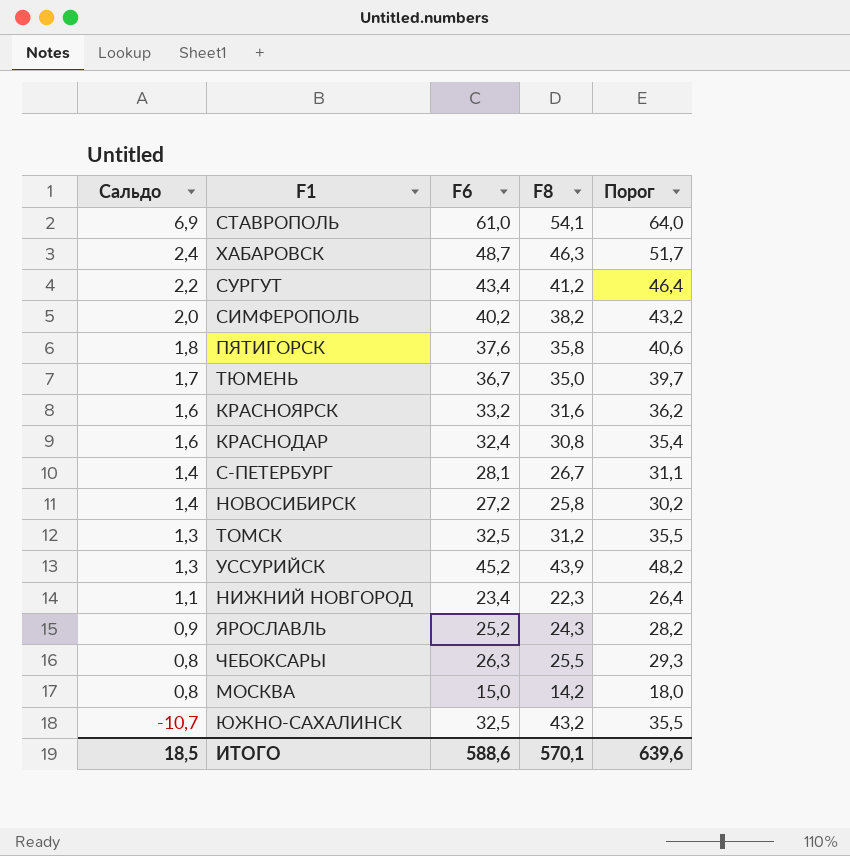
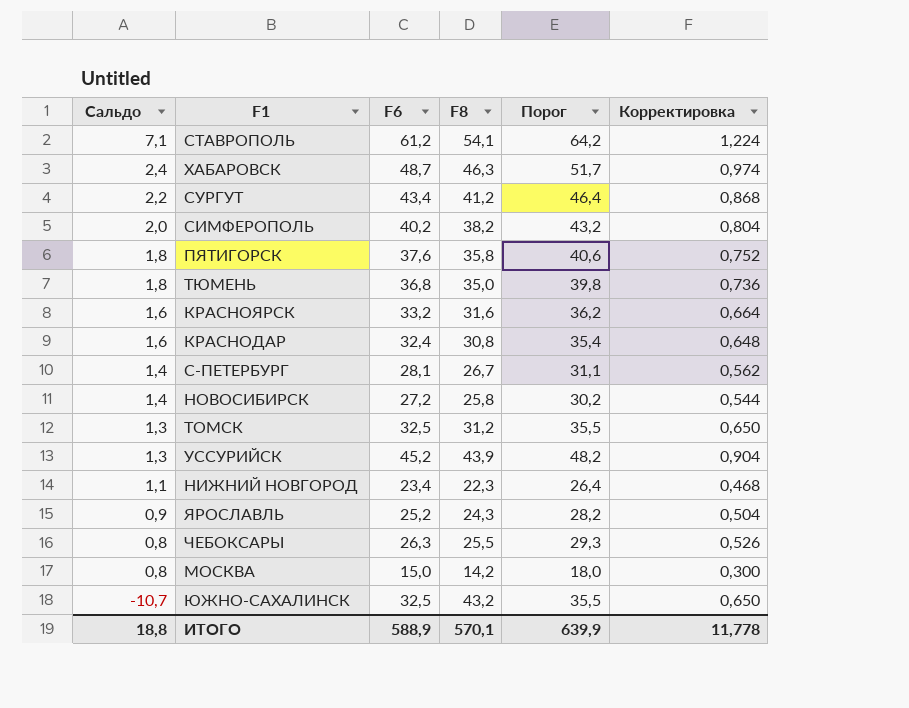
column Корректировка | formula: none -> [F6] * 0,02
СТАВРОПОЛЬ | Сальдо: 6,9 -> 7,1
СТАВРОПОЛЬ | F6: 61,0 -> 61,2
СТАВРОПОЛЬ | Порог: 64,0 -> 64,2
ТЮМЕНЬ | Сальдо: 1,7 -> 1,8
ТЮМЕНЬ | F6: 36,7 -> 36,8
ТЮМЕНЬ | Порог: 39,7 -> 39,8
ИТОГО | Сальдо: 18,5 -> 18,8
ИТОГО | F6: 588,6 -> 588,9
ИТОГО | Порог: 639,6 -> 639,9

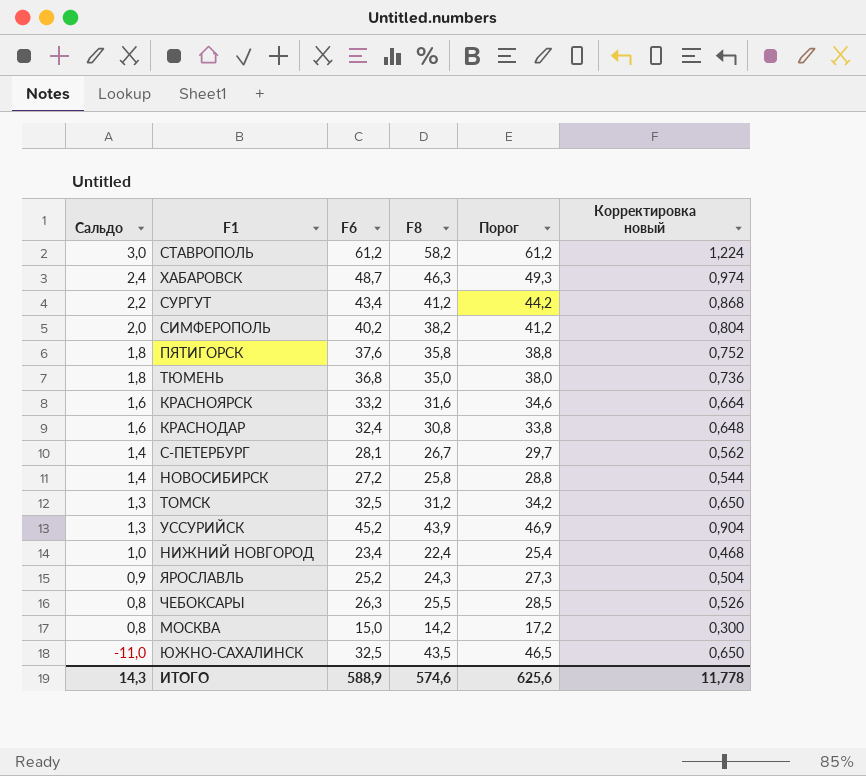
column Порог | formula: [F6] + 3 -> [F8] + 3
column name: Корректировка -> Корректировка новый
СТАВРОПОЛЬ | Сальдо: 7,1 -> 3,0
СТАВРОПОЛЬ | F8: 54,1 -> 58,2
НИЖНИЙ НОВГОРОД | Сальдо: 1,1 -> 1,0
НИЖНИЙ НОВГОРОД | F8: 22,3 -> 22,4
ЮЖНО-САХАЛИНСК | Сальдо: -10,7 -> -11,0
ЮЖНО-САХАЛИНСК | F8: 43,2 -> 43,5
ИТОГО | Сальдо: 18,8 -> 14,3
ИТОГО | F8: 570,1 -> 574,6
ИТОГО | Порог: 639,9 -> 625,6

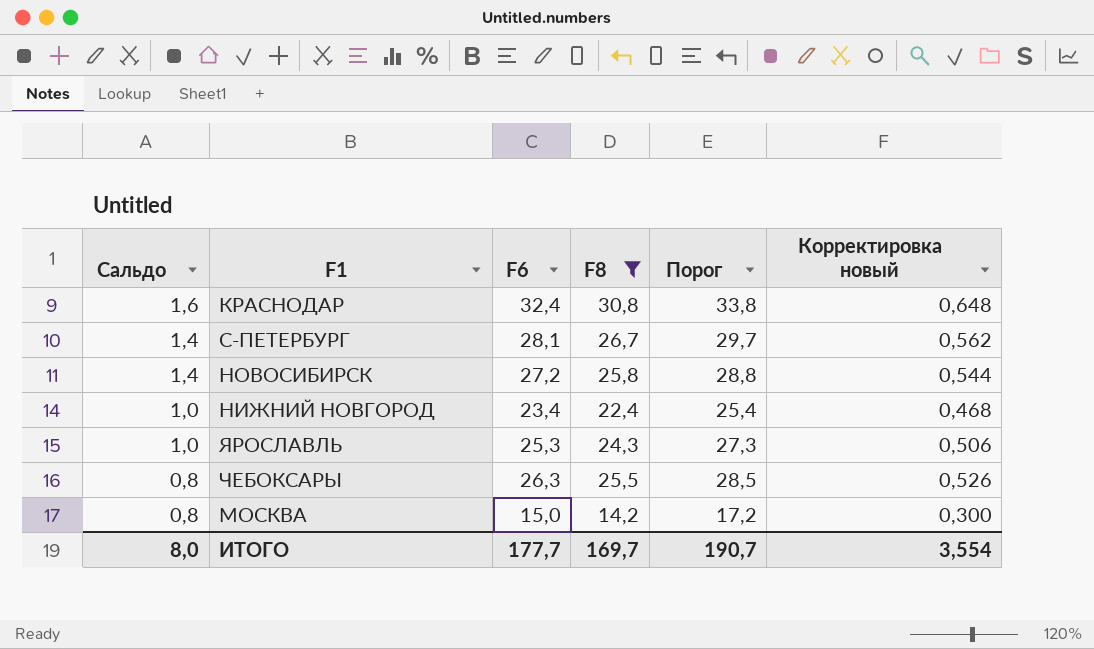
filter: none -> F8 <= 30,8
ЯРОСЛАВЛЬ | Сальдо: 0,9 -> 1,0
ЯРОСЛАВЛЬ | F6: 25,2 -> 25,3
ЯРОСЛАВЛЬ | Корректировка новый: 0,504 -> 0,506
ИТОГО | Сальдо: 14,3 -> 8,0
ИТОГО | F6: 588,9 -> 177,7
ИТОГО | F8: 574,6 -> 169,7
ИТОГО | Порог: 625,6 -> 190,7
ИТОГО | Корректировка новый: 11,778 -> 3,554

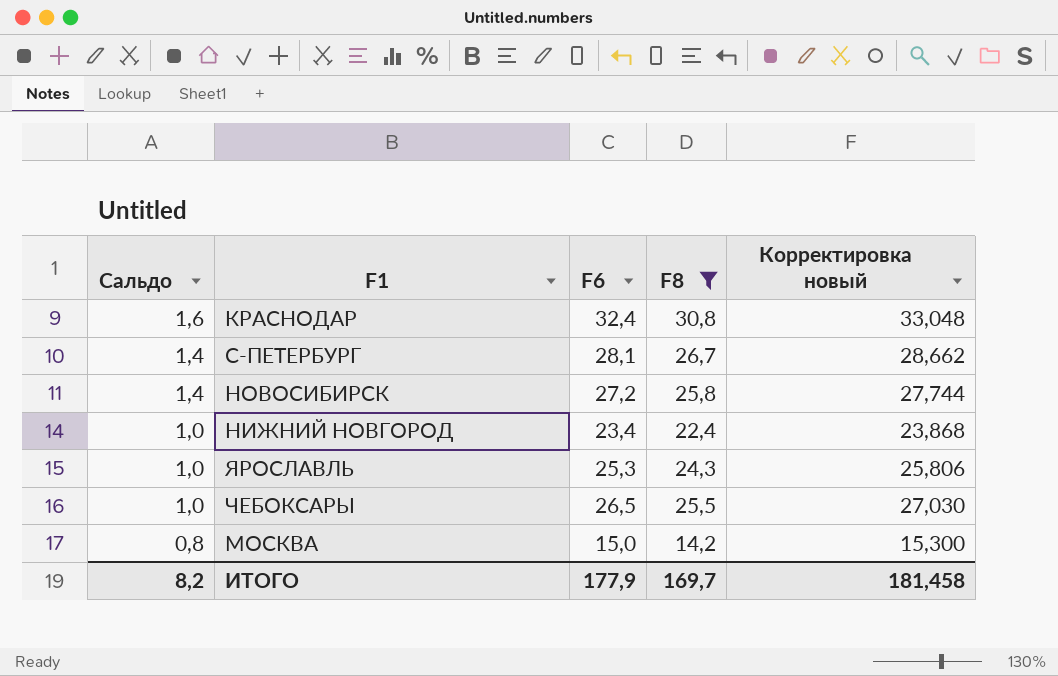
column Порог | formula: [F8] + 3 -> none
column Корректировка новый | formula: [F6] * 0,02 -> [F6] * 1,02
ЧЕБОКСАРЫ | Сальдо: 0,8 -> 1,0
ЧЕБОКСАРЫ | F6: 26,3 -> 26,5
ИТОГО | Сальдо: 8,0 -> 8,2
ИТОГО | F6: 177,7 -> 177,9
ИТОГО | Корректировка новый: 3,554 -> 181,458

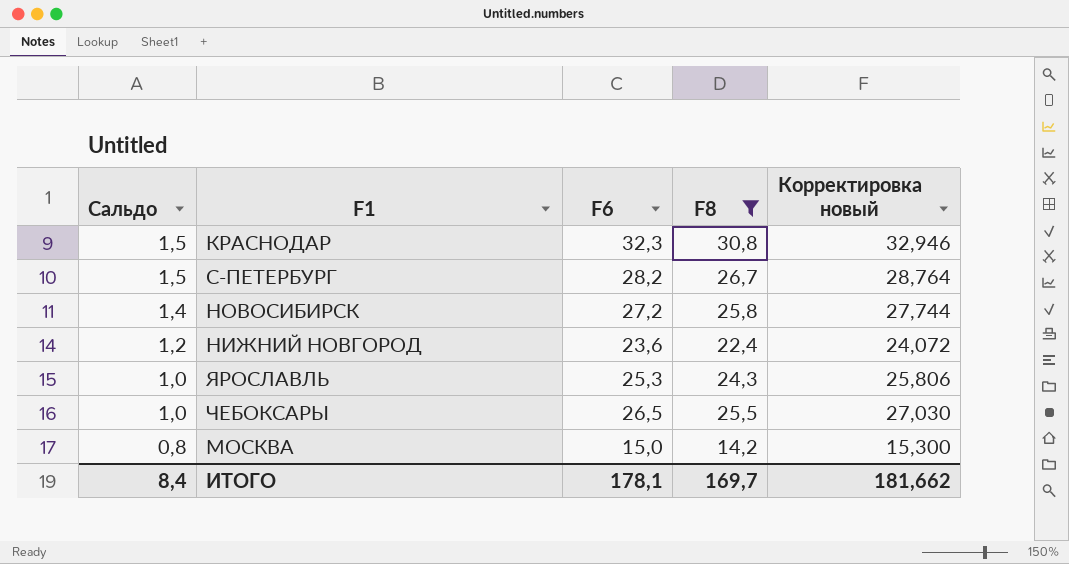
КРАСНОДАР | Сальдо: 1,6 -> 1,5
КРАСНОДАР | F6: 32,4 -> 32,3
КРАСНОДАР | Корректировка новый: 33,048 -> 32,946
С-ПЕТЕРБУРГ | Сальдо: 1,4 -> 1,5
С-ПЕТЕРБУРГ | F6: 28,1 -> 28,2
С-ПЕТЕРБУРГ | Корректировка новый: 28,662 -> 28,764
НИЖНИЙ НОВГОРОД | Сальдо: 1,0 -> 1,2
НИЖНИЙ НОВГОРОД | F6: 23,4 -> 23,6
НИЖНИЙ НОВГОРОД | Корректировка новый: 23,868 -> 24,072
ИТОГО | Сальдо: 8,2 -> 8,4
ИТОГО | F6: 177,9 -> 178,1
ИТОГО | Корректировка новый: 181,458 -> 181,662

